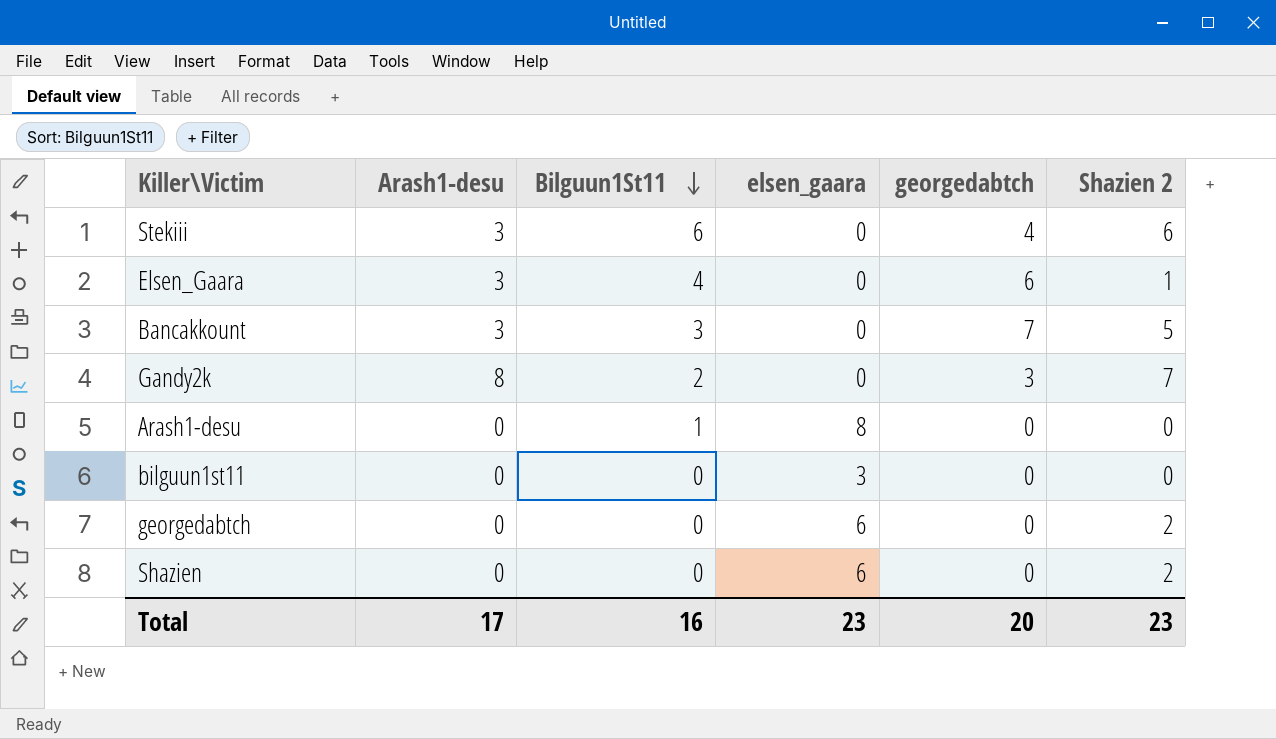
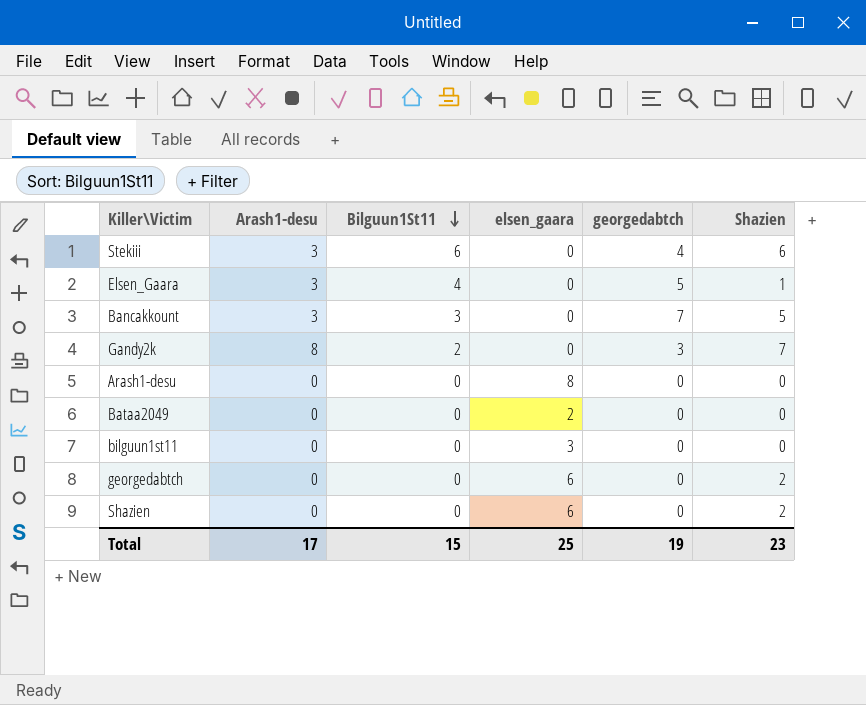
column name: Shazien 2 -> Shazien
Elsen_Gaara | georgedabtch: 6 -> 5
Arash1-desu | Bilguun1St11: 1 -> 0
row Bataa2049: none -> 0 | 0 | 2 | 0 | 0
Total | Bilguun1St11: 16 -> 15
Total | elsen_gaara: 23 -> 25
Total | georgedabtch: 20 -> 19

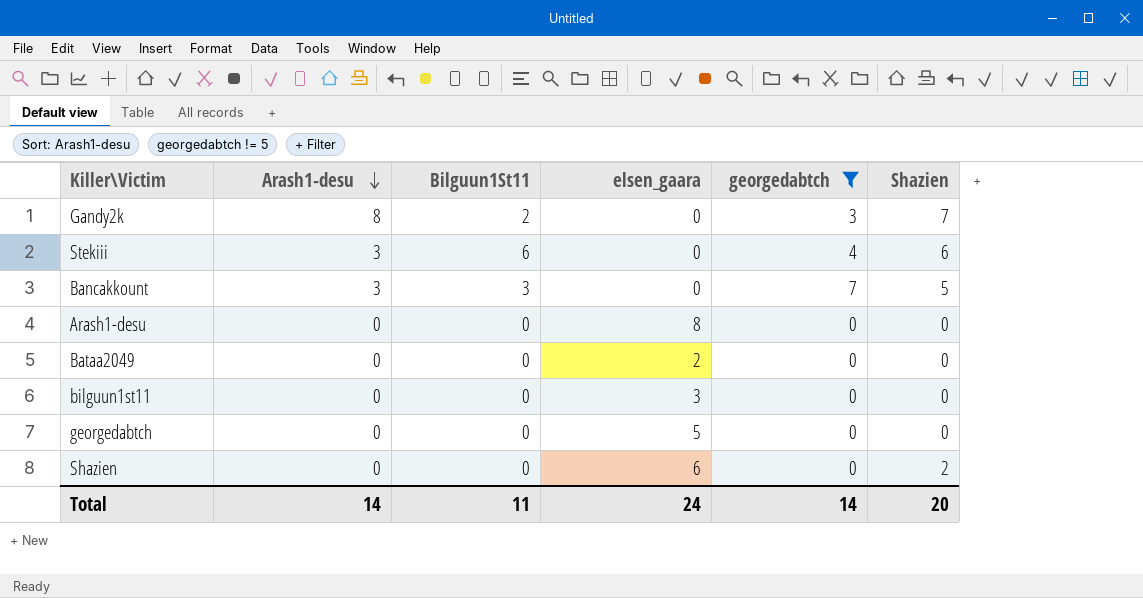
filter: none -> georgedabtch != 5
row order: Bilguun1St11 descending -> Arash1-desu descending
georgedabtch | elsen_gaara: 6 -> 5
georgedabtch | Shazien: 2 -> 0
Total | Arash1-desu: 17 -> 14
Total | Bilguun1St11: 15 -> 11
Total | elsen_gaara: 25 -> 24
Total | georgedabtch: 19 -> 14
Total | Shazien: 23 -> 20

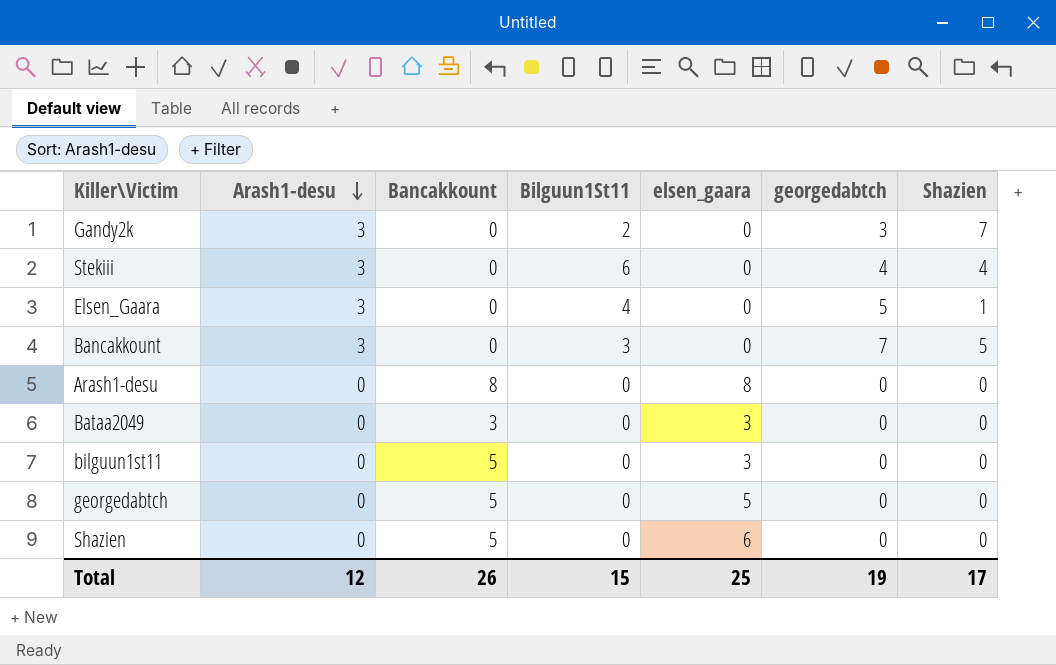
filter: georgedabtch != 5 -> none
column Bancakkount | position: none -> 3
Gandy2k | Arash1-desu: 8 -> 3
Stekiii | Shazien: 6 -> 4
Bataa2049 | elsen_gaara: 2 -> 3
Shazien | Shazien: 2 -> 0
Total | Arash1-desu: 14 -> 12
Total | Bilguun1St11: 11 -> 15
Total | elsen_gaara: 24 -> 25
Total | georgedabtch: 14 -> 19
Total | Shazien: 20 -> 17

